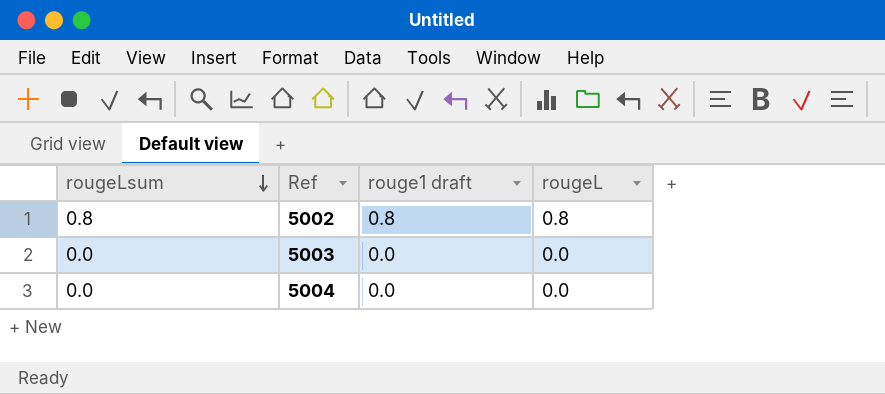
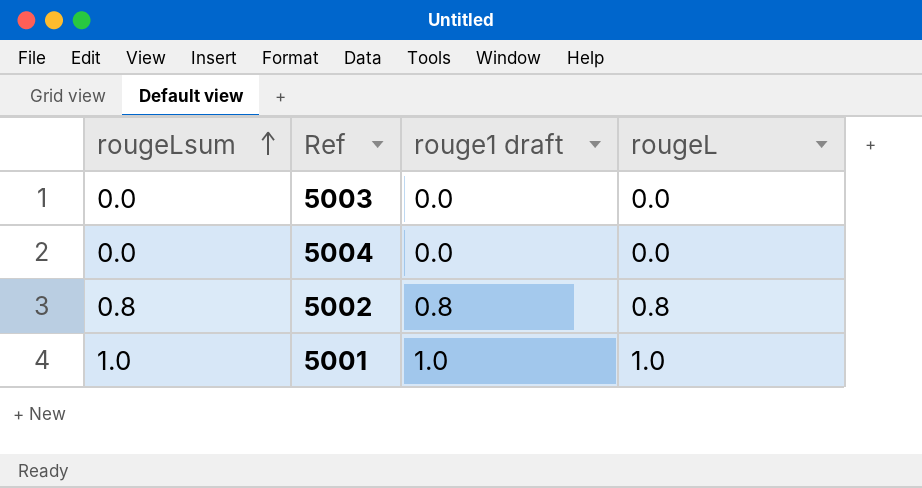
row order: rougeLsum descending -> rougeLsum ascending
row 5001: none -> 1.0 | 1.0 | 1.0

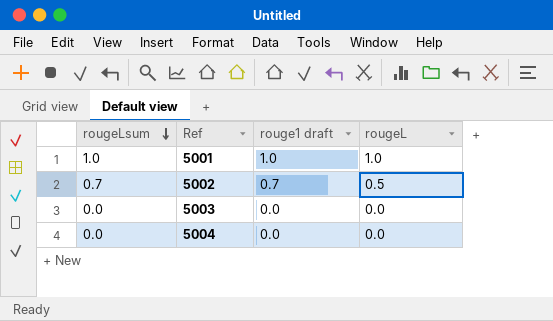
row order: rougeLsum ascending -> rougeLsum descending
5002 | rougeLsum: 0.8 -> 0.7
5002 | rouge1 draft: 0.8 -> 0.7
5002 | rougeL: 0.8 -> 0.5

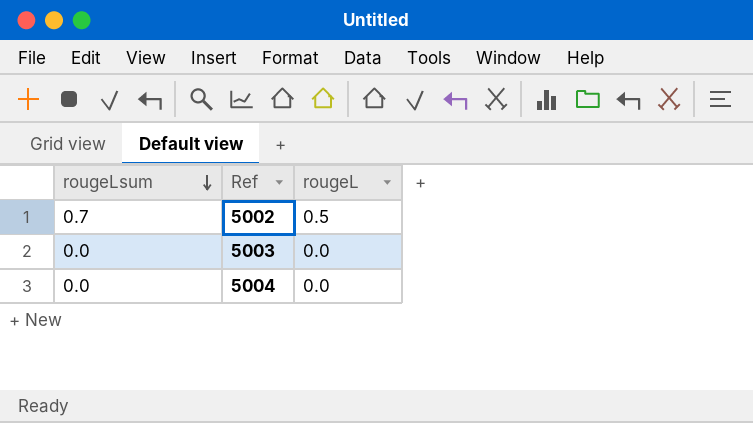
column rouge1 draft | position: 3 -> none
row 5001: 1.0 | 1.0 | 1.0 -> none

